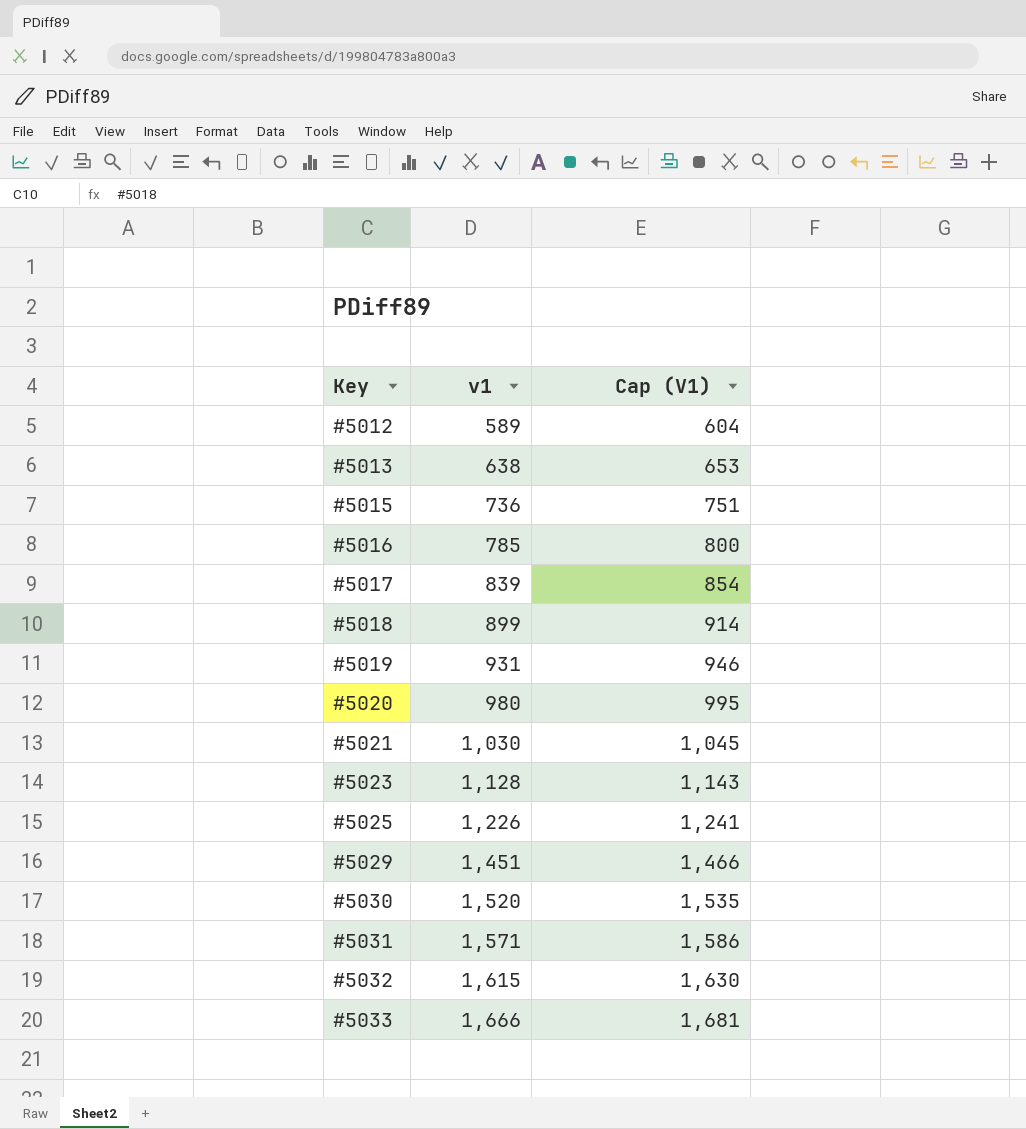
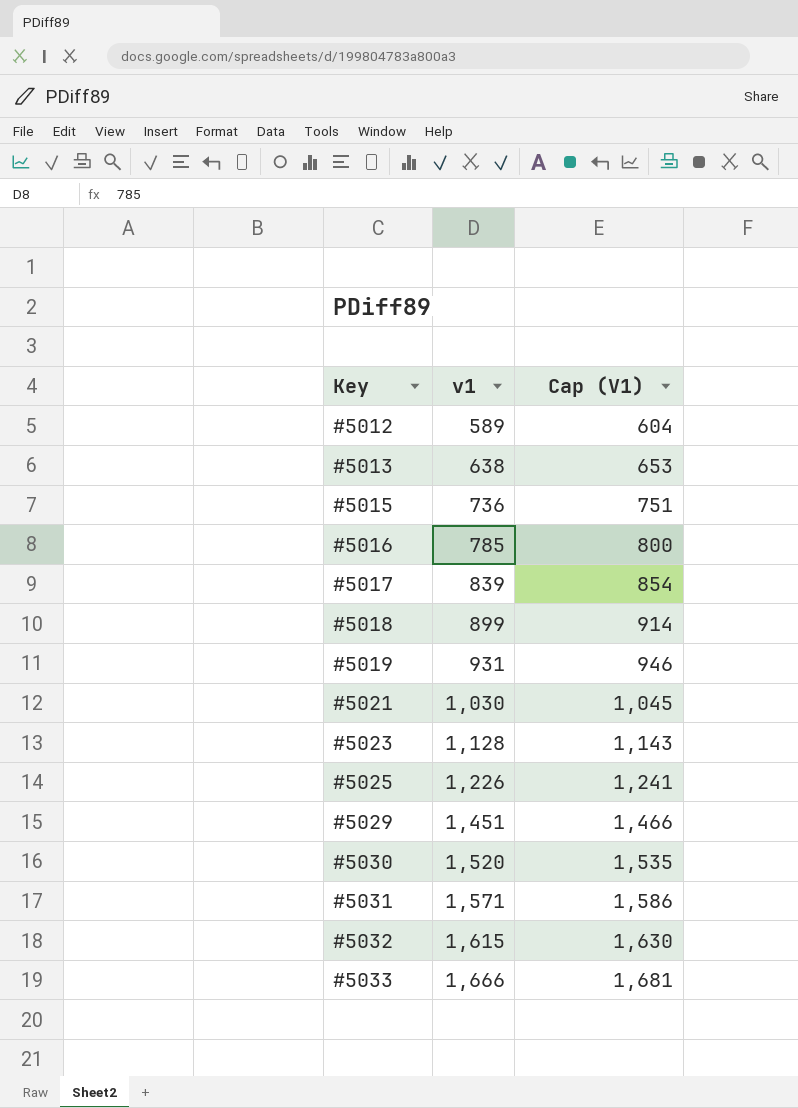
row #5020: 980 | 995 -> none

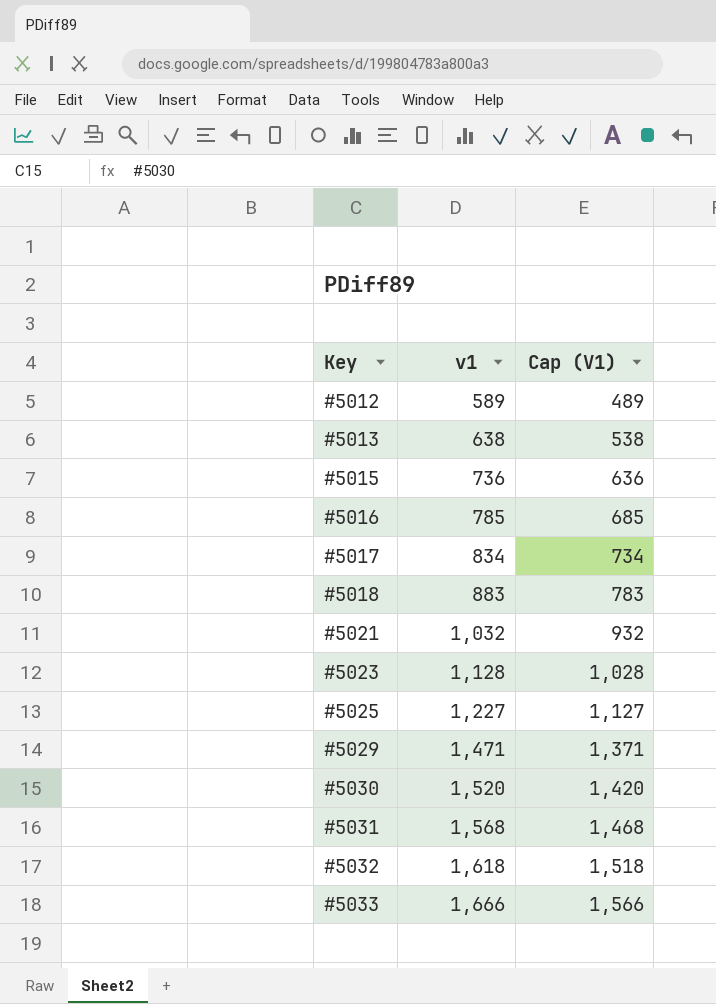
column Cap (V1) | formula: [v1] + 15 -> [v1] - 100
row #5019: 931 | 946 -> none
#5017 | v1: 839 -> 834
#5018 | v1: 899 -> 883
#5021 | v1: 1,030 -> 1,032
#5025 | v1: 1,226 -> 1,227
#5029 | v1: 1,451 -> 1,471
#5031 | v1: 1,571 -> 1,568
#5032 | v1: 1,615 -> 1,618

